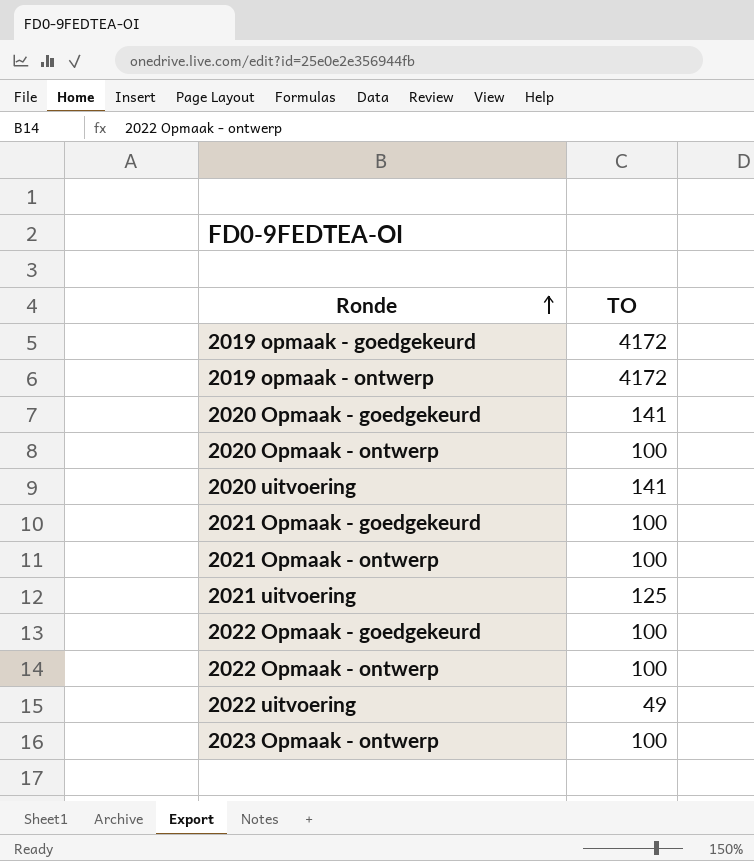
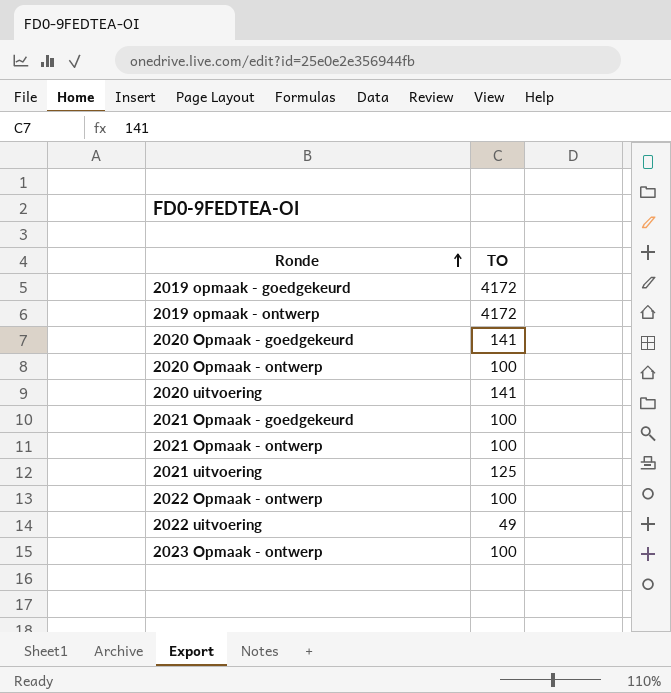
row 2022 Opmaak - goedgekeurd: 100 -> none

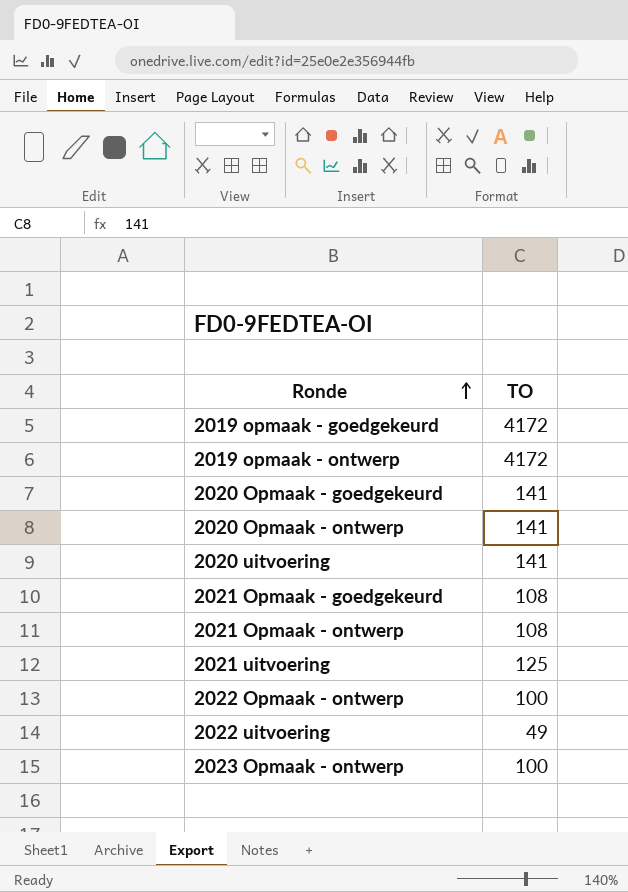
2020 Opmaak - ontwerp | TO: 100 -> 141
2021 Opmaak - goedgekeurd | TO: 100 -> 108
2021 Opmaak - ontwerp | TO: 100 -> 108

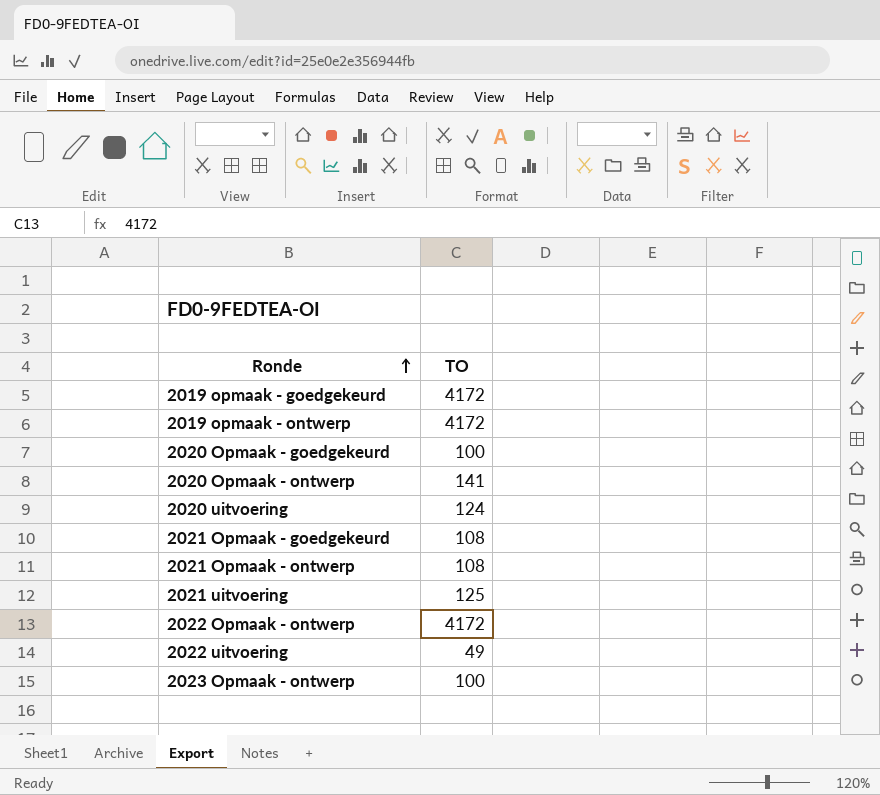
2020 Opmaak - goedgekeurd | TO: 141 -> 100
2020 uitvoering | TO: 141 -> 124
2022 Opmaak - ontwerp | TO: 100 -> 4172

